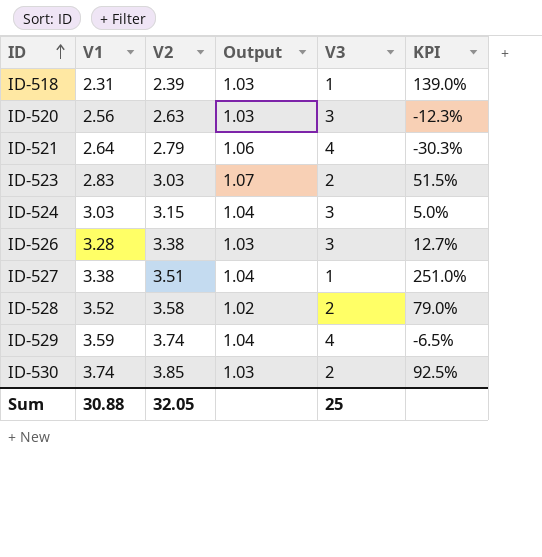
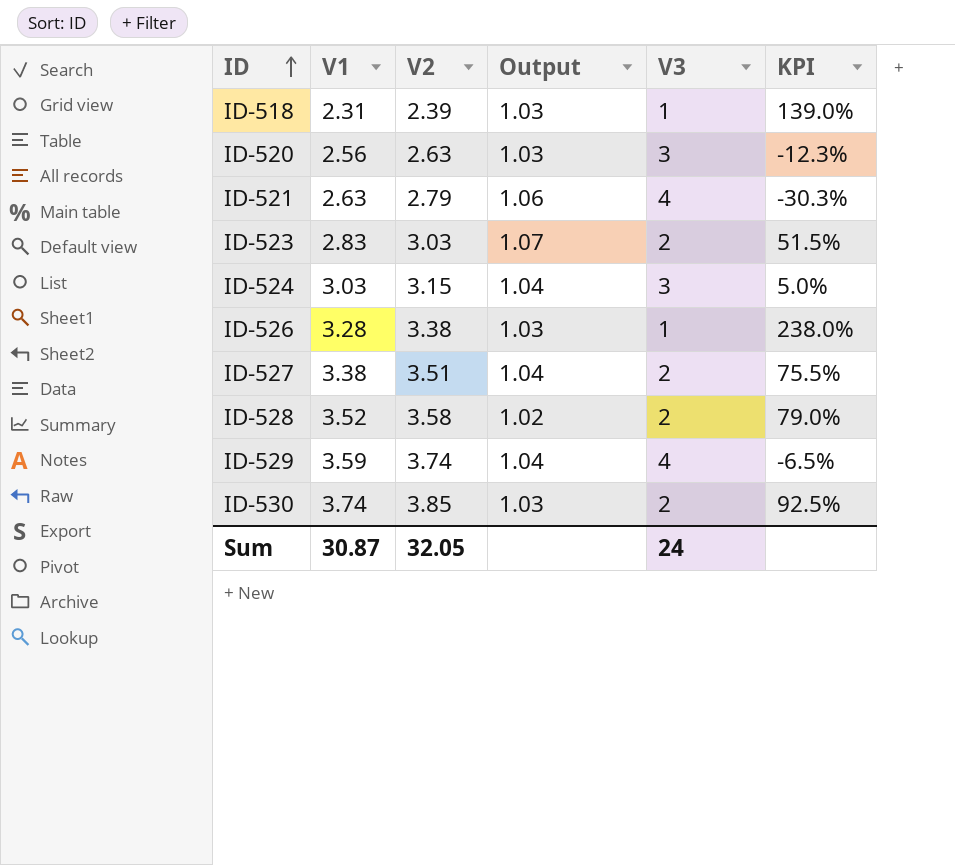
ID-521 | V1: 2.64 -> 2.63
ID-526 | V3: 3 -> 1
ID-526 | KPI: 12.7% -> 238.0%
ID-527 | V3: 1 -> 2
ID-527 | KPI: 251.0% -> 75.5%
Sum | V1: 30.88 -> 30.87
Sum | V3: 25 -> 24

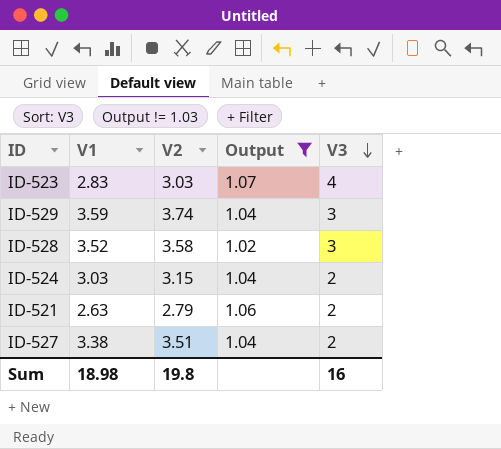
filter: none -> Output != 1.03
row order: ID ascending -> V3 descending
column KPI | formula: ([V2] - [V3]) / [V3] -> none
ID-523 | V3: 2 -> 4
ID-529 | V3: 4 -> 3
ID-528 | V3: 2 -> 3
ID-524 | V3: 3 -> 2
ID-521 | V3: 4 -> 2
Sum | V1: 30.87 -> 18.98
Sum | V2: 32.05 -> 19.8
Sum | V3: 24 -> 16

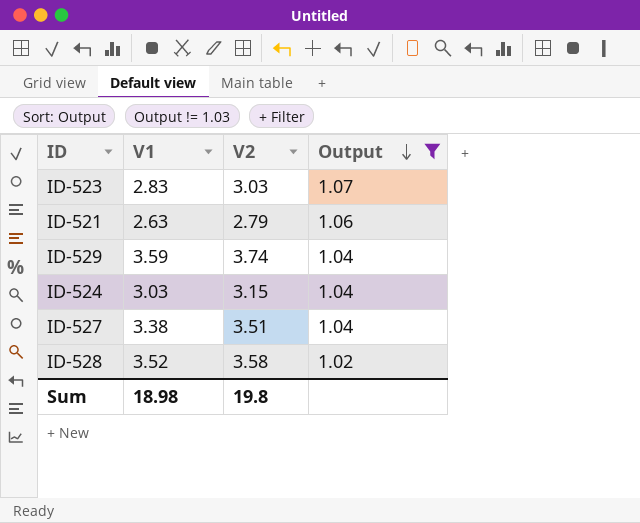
row order: V3 descending -> Output descending
column V3 | position: 5 -> none

